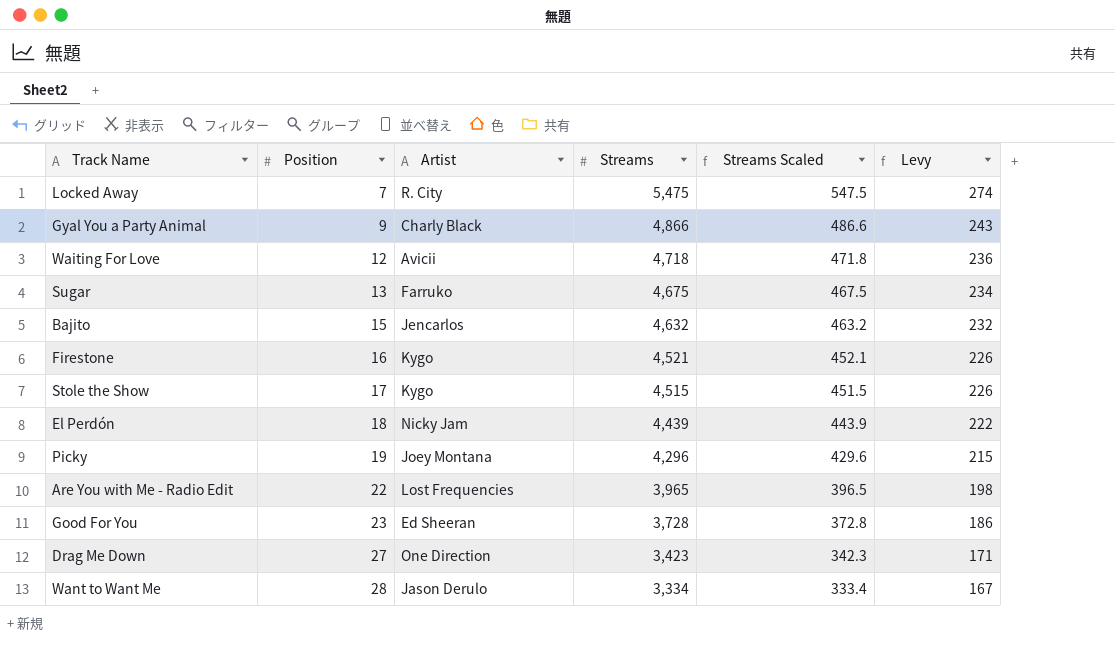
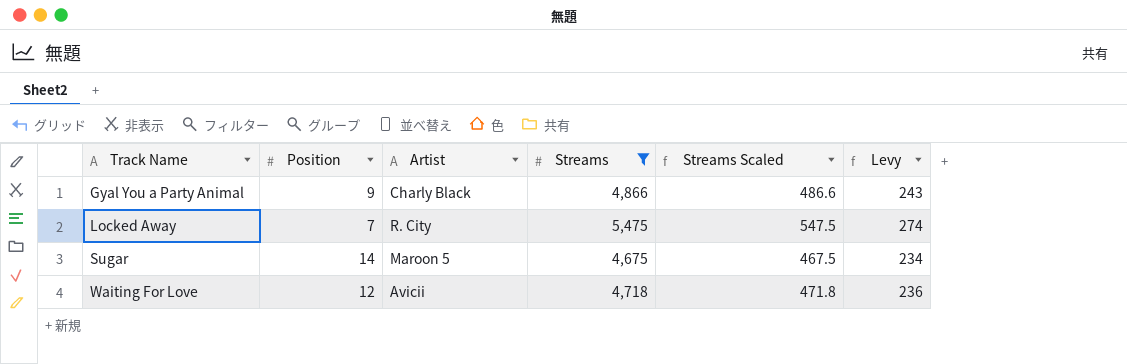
filter: none -> Streams >= 4,675
row order: Position ascending -> Track Name ascending
Sugar | Position: 13 -> 14
Sugar | Artist: Farruko -> Maroon 5

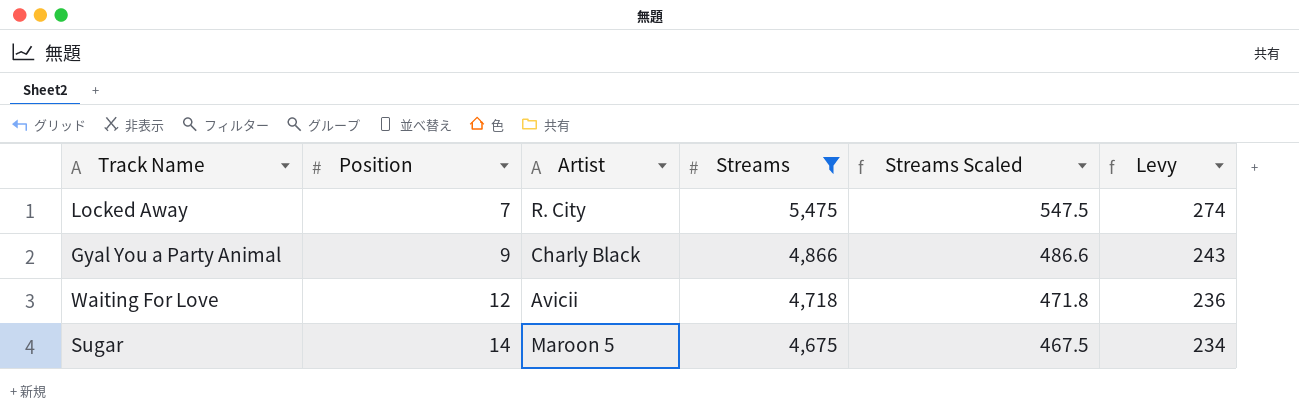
row order: Track Name ascending -> Position ascending

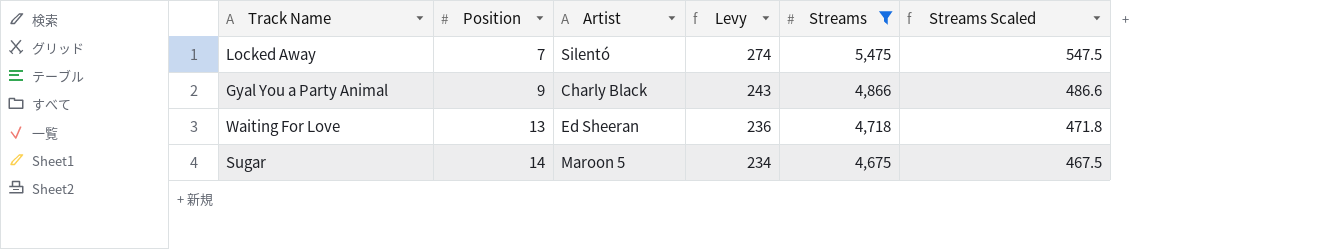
column Levy | position: 6 -> 4
Locked Away | Artist: R. City -> Silentó
Waiting For Love | Position: 12 -> 13
Waiting For Love | Artist: Avicii -> Ed Sheeran

